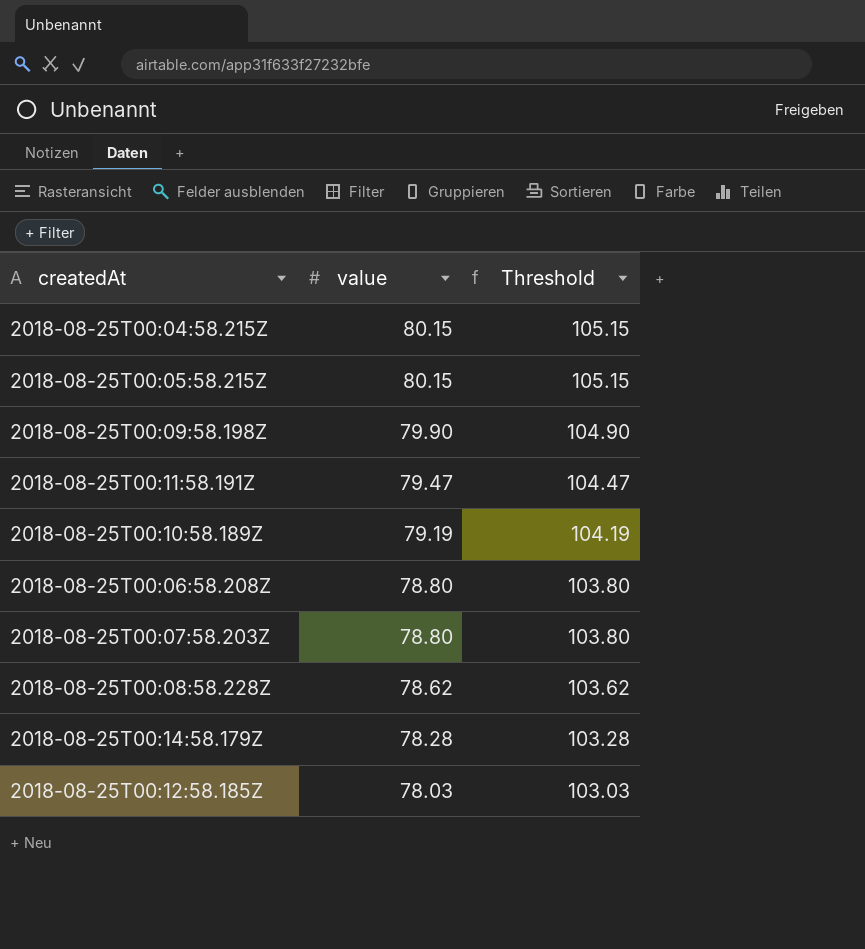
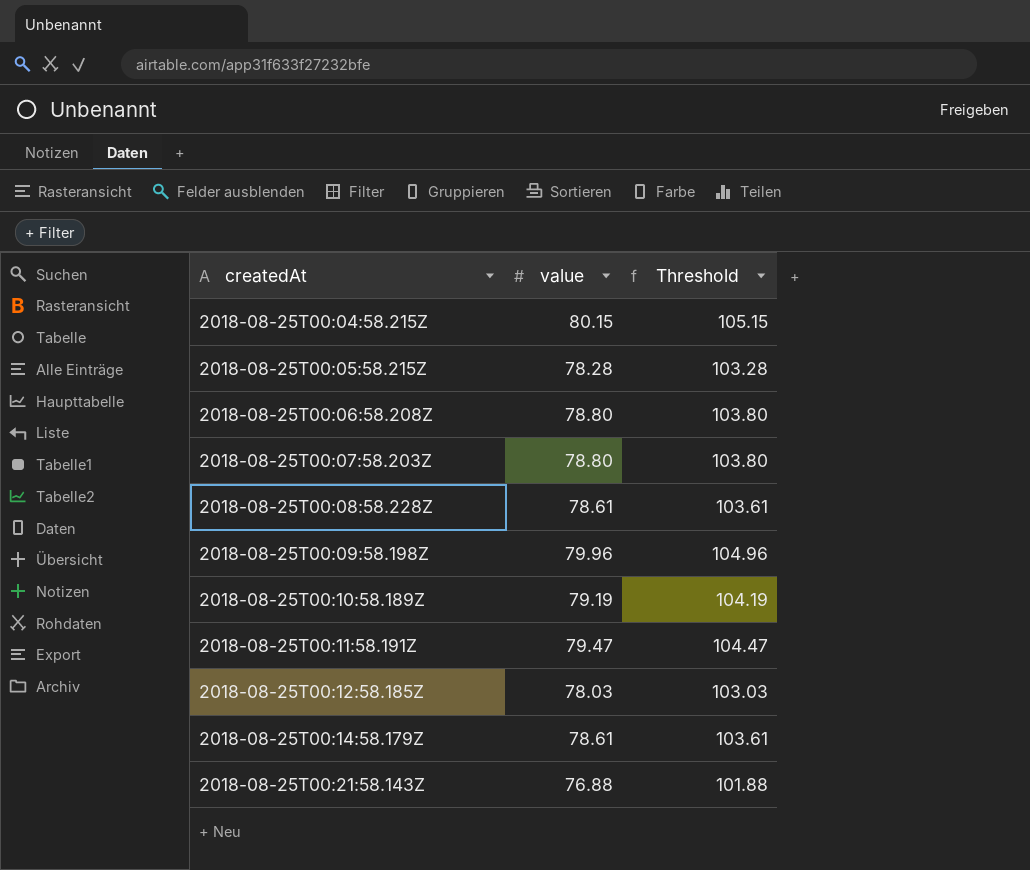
row order: value descending -> createdAt ascending
2018-08-25T00:05:58.215Z | value: 80.15 -> 78.28
2018-08-25T00:05:58.215Z | Threshold: 105.15 -> 103.28
2018-08-25T00:08:58.228Z | value: 78.62 -> 78.61
2018-08-25T00:08:58.228Z | Threshold: 103.62 -> 103.61
2018-08-25T00:09:58.198Z | value: 79.90 -> 79.96
2018-08-25T00:09:58.198Z | Threshold: 104.90 -> 104.96
2018-08-25T00:14:58.179Z | value: 78.28 -> 78.61
2018-08-25T00:14:58.179Z | Threshold: 103.28 -> 103.61
row 2018-08-25T00:21:58.143Z: none -> 76.88 | 101.88

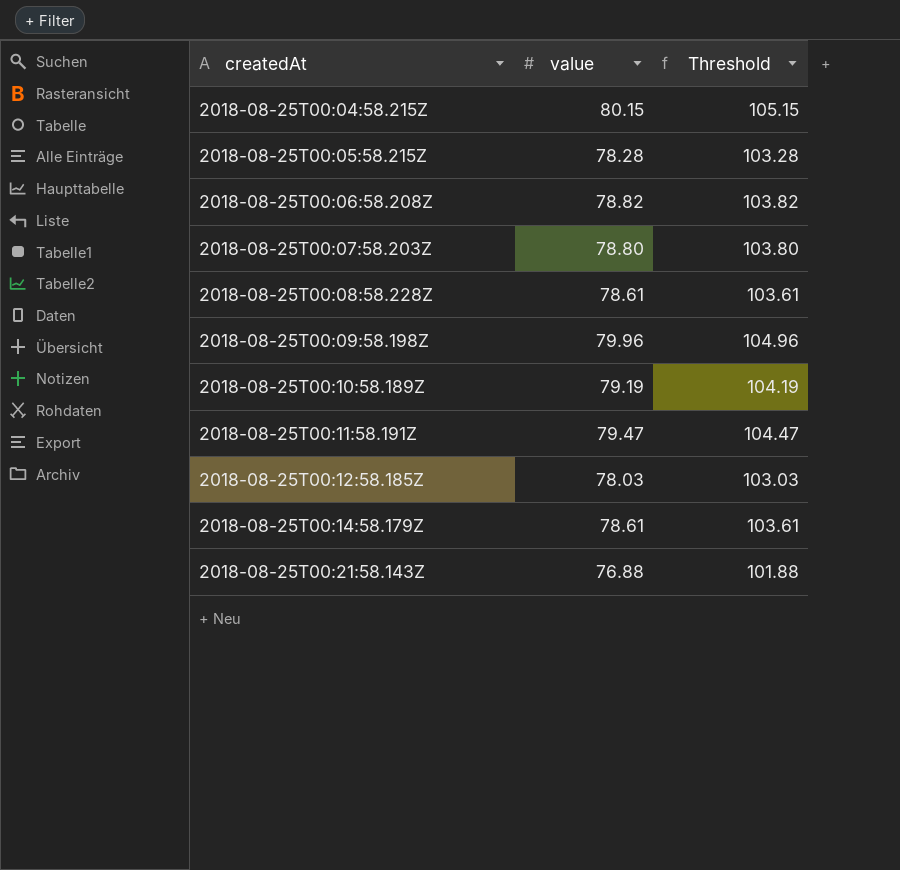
2018-08-25T00:06:58.208Z | value: 78.80 -> 78.82
2018-08-25T00:06:58.208Z | Threshold: 103.80 -> 103.82

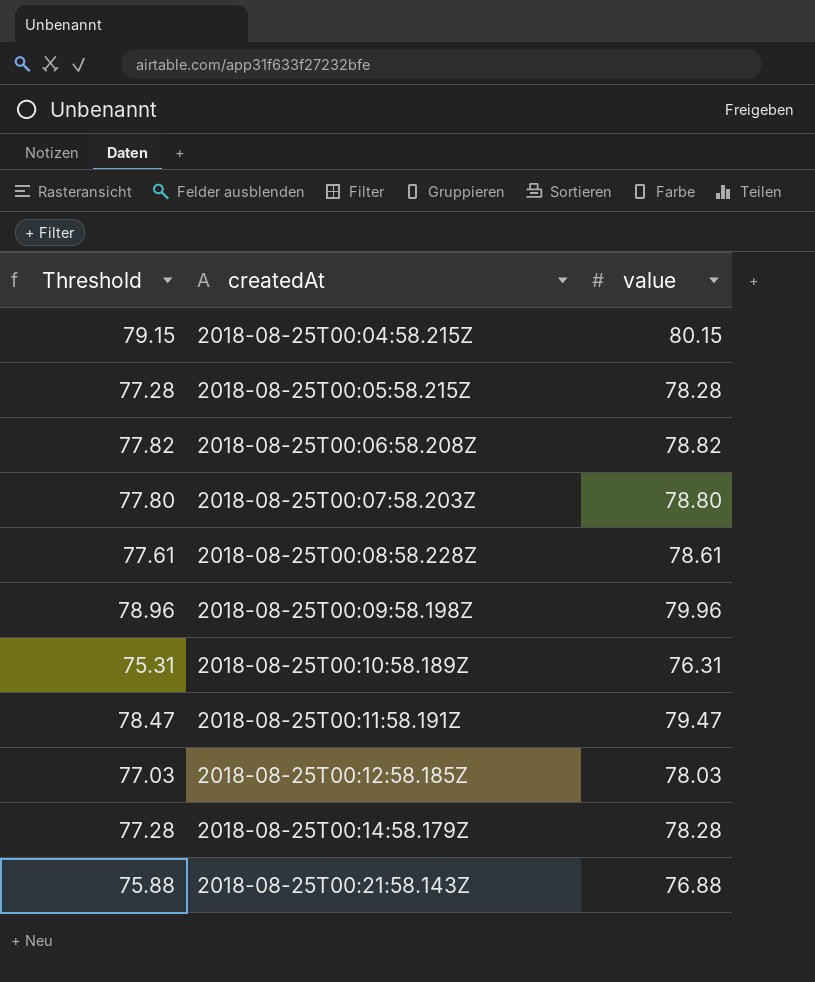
column Threshold | formula: [value] + 25 -> [value] - 1
column Threshold | position: 3 -> 1
2018-08-25T00:10:58.189Z | value: 79.19 -> 76.31
2018-08-25T00:14:58.179Z | value: 78.61 -> 78.28

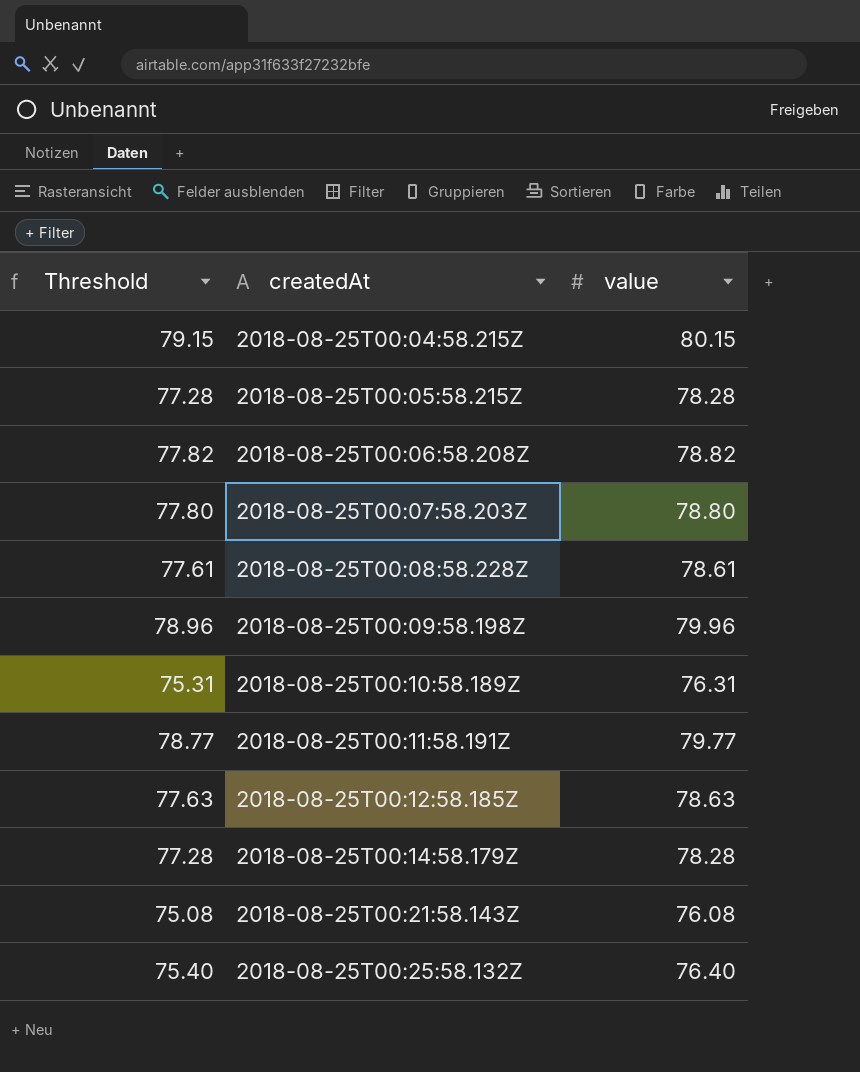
2018-08-25T00:11:58.191Z | Threshold: 78.47 -> 78.77
2018-08-25T00:11:58.191Z | value: 79.47 -> 79.77
2018-08-25T00:12:58.185Z | Threshold: 77.03 -> 77.63
2018-08-25T00:12:58.185Z | value: 78.03 -> 78.63
2018-08-25T00:21:58.143Z | Threshold: 75.88 -> 75.08
2018-08-25T00:21:58.143Z | value: 76.88 -> 76.08
row 2018-08-25T00:25:58.132Z: none -> 75.40 | 76.40

